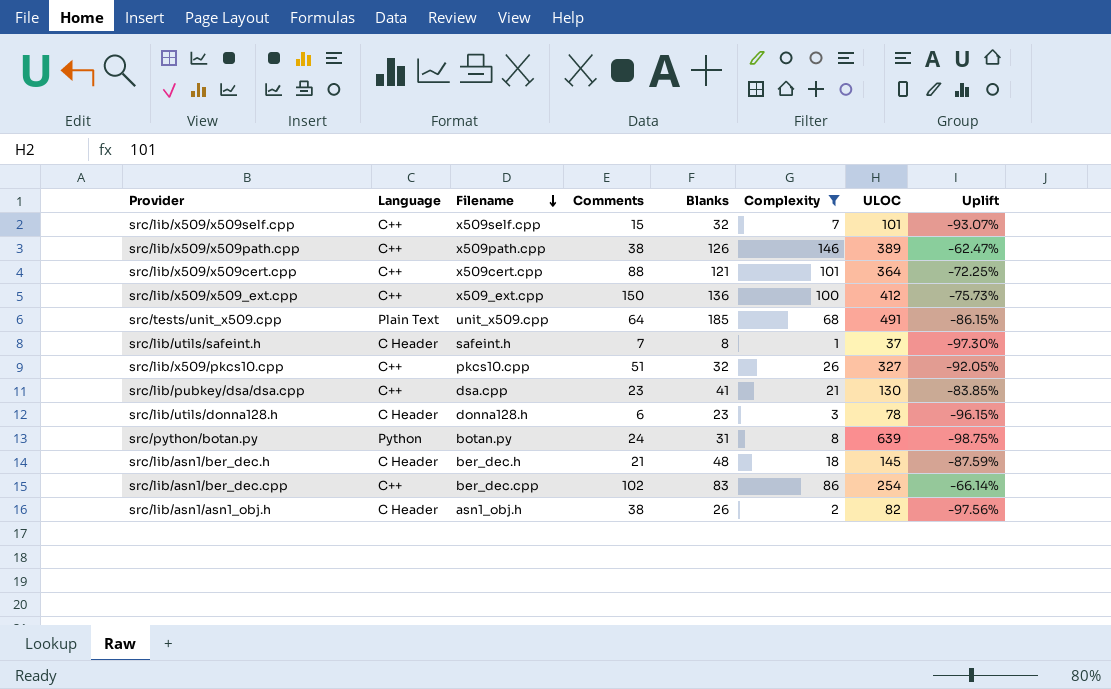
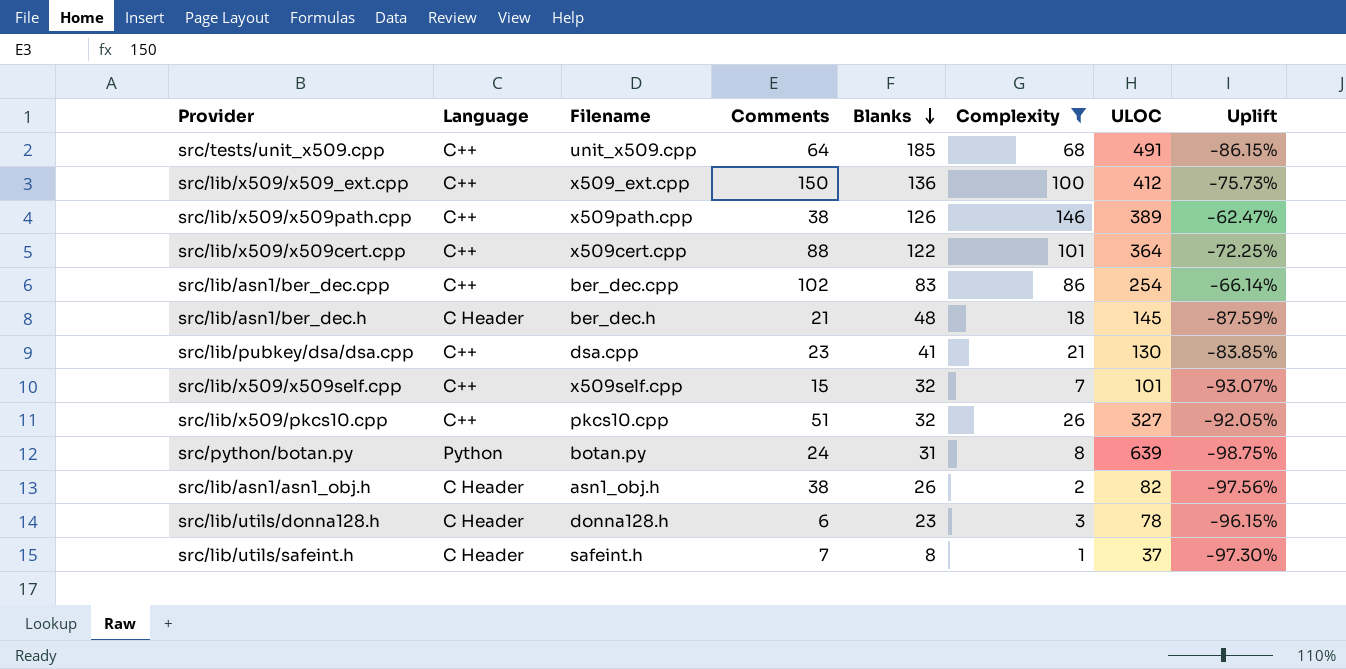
row order: Filename descending -> Blanks descending
src/tests/unit_x509.cpp | Language: Plain Text -> C++
src/lib/x509/x509cert.cpp | Blanks: 121 -> 122

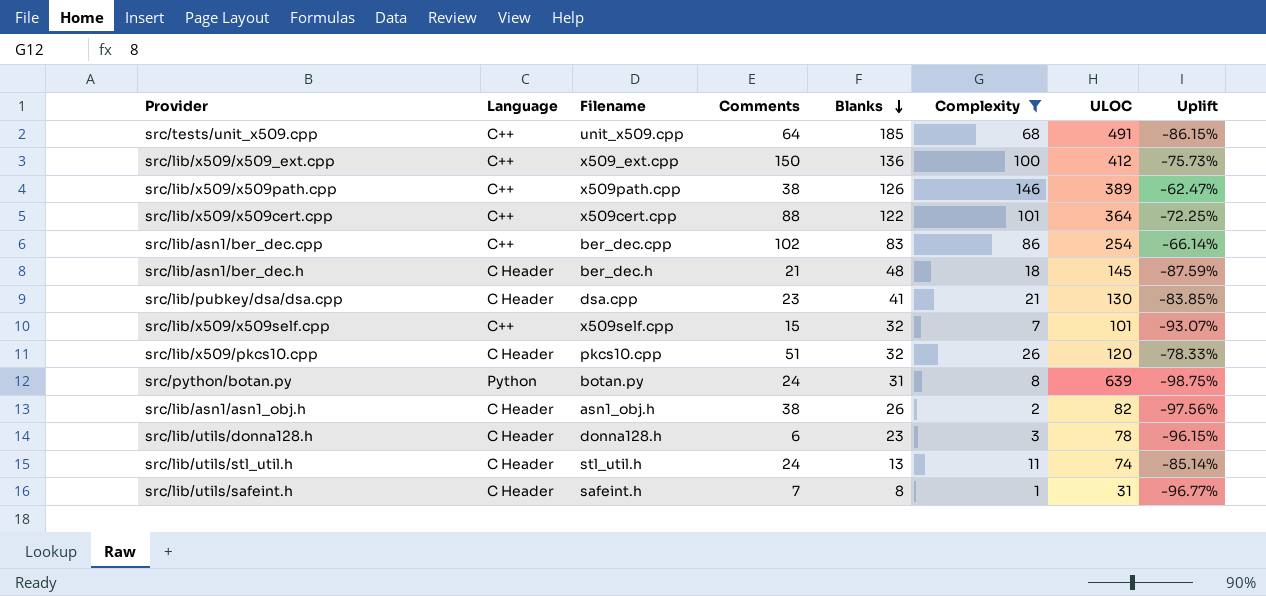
src/lib/pubkey/dsa/dsa.cpp | Language: C++ -> C Header
src/lib/x509/pkcs10.cpp | Language: C++ -> C Header
src/lib/x509/pkcs10.cpp | ULOC: 327 -> 120
src/lib/x509/pkcs10.cpp | Uplift: -92.05% -> -78.33%
row src/lib/utils/stl_util.h: none -> C Header | stl_util.h | 24 | 13 | 11 | 74 | -85.14%
src/lib/utils/safeint.h | ULOC: 37 -> 31
src/lib/utils/safeint.h | Uplift: -97.30% -> -96.77%

